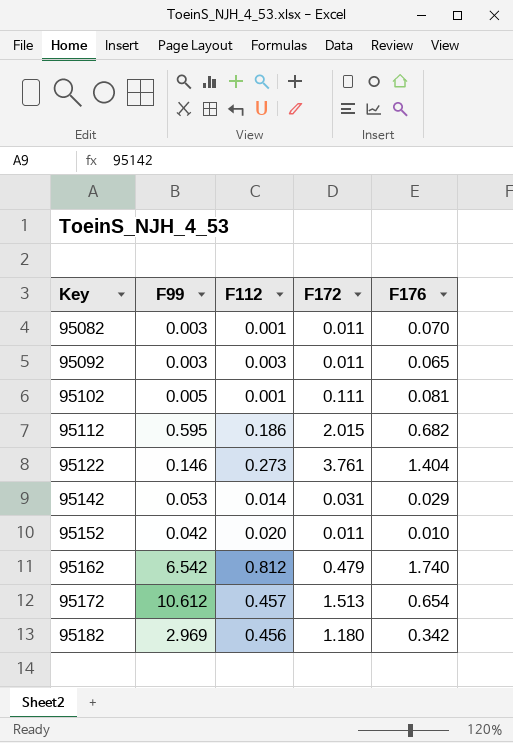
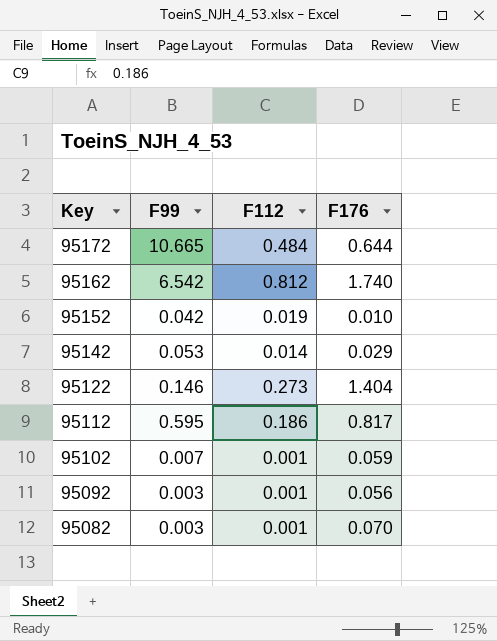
row order: Key ascending -> Key descending
column F172 | position: 4 -> none
row 95182: 2.969 | 0.456 | 1.180 | 0.342 -> none
95172 | F99: 10.612 -> 10.665
95172 | F112: 0.457 -> 0.484
95172 | F176: 0.654 -> 0.644
95152 | F112: 0.020 -> 0.019
95112 | F176: 0.682 -> 0.817
95102 | F99: 0.005 -> 0.007
95102 | F176: 0.081 -> 0.059
95092 | F112: 0.003 -> 0.001
95092 | F176: 0.065 -> 0.056

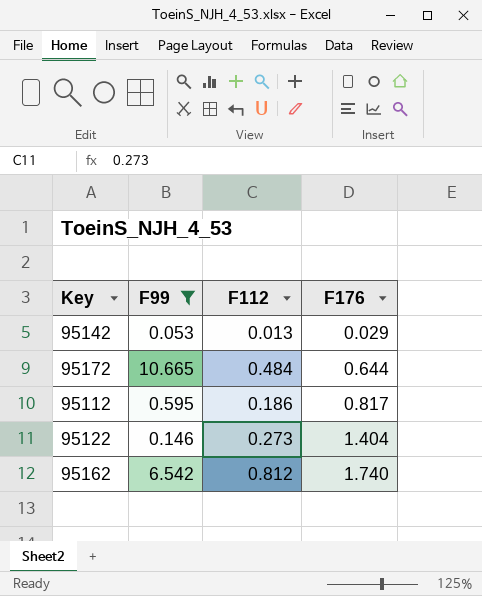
filter: none -> F99 >= 0.053
row order: Key descending -> F176 ascending
95142 | F112: 0.014 -> 0.013

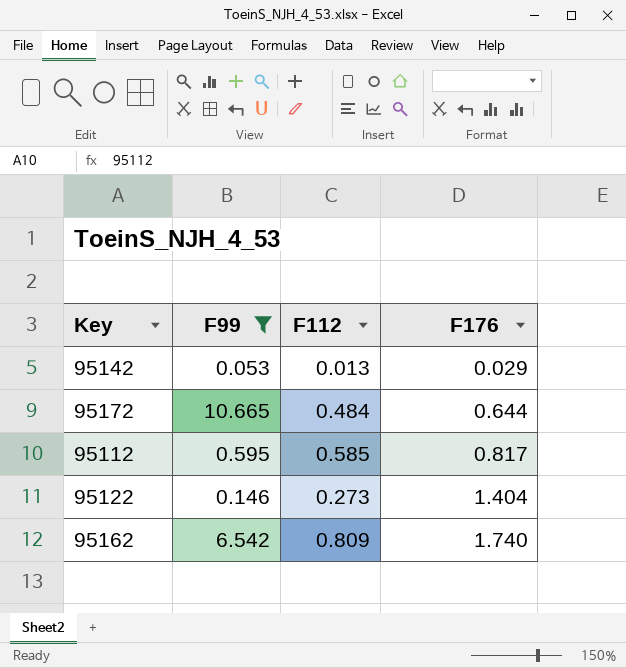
95112 | F112: 0.186 -> 0.585
95162 | F112: 0.812 -> 0.809

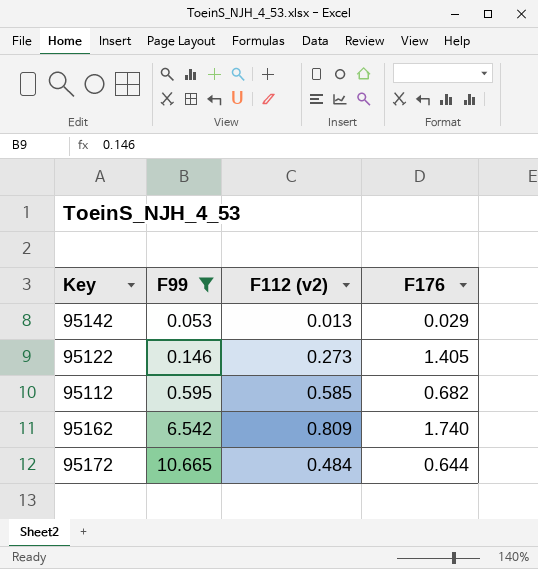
row order: F176 ascending -> F99 ascending
column name: F112 -> F112 (v2)
95122 | F176: 1.404 -> 1.405
95112 | F176: 0.817 -> 0.682

